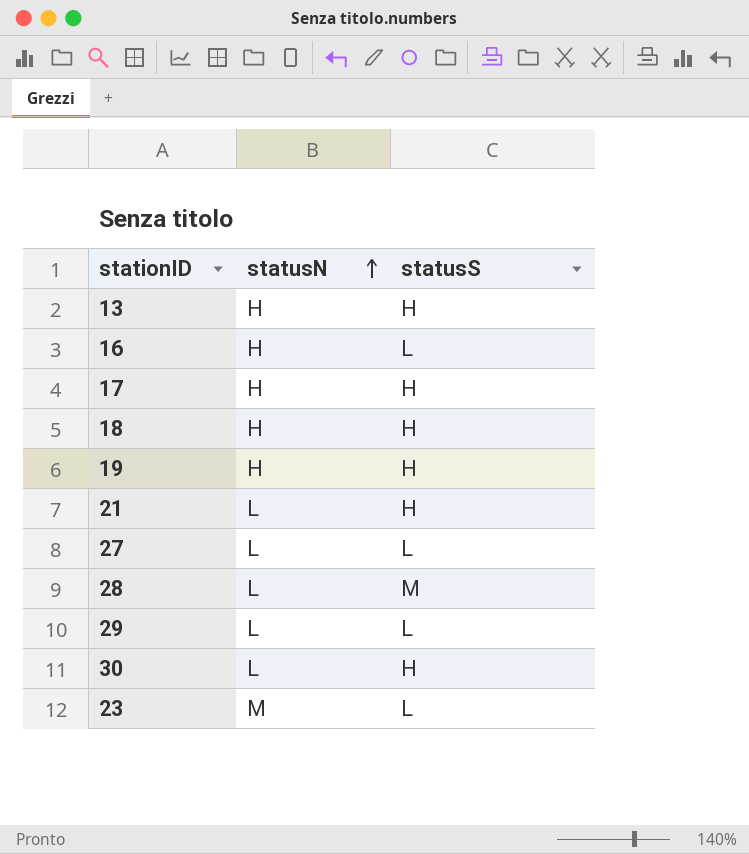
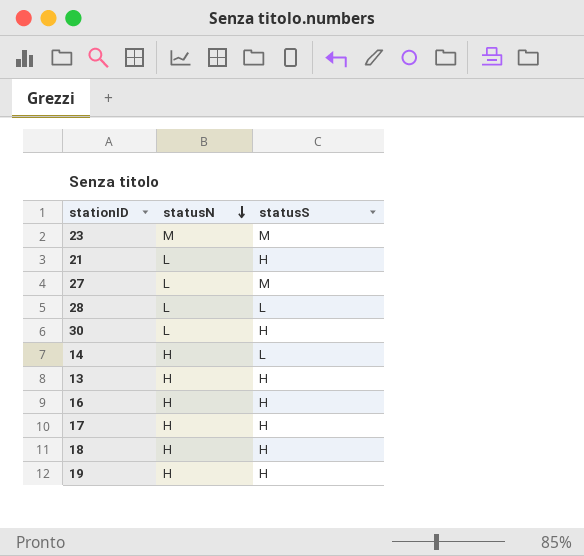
row order: statusN ascending -> statusN descending
row 29: L | L -> none
23 | statusS: L -> M
27 | statusS: L -> M
28 | statusS: M -> L
row 14: none -> H | L
16 | statusS: L -> H

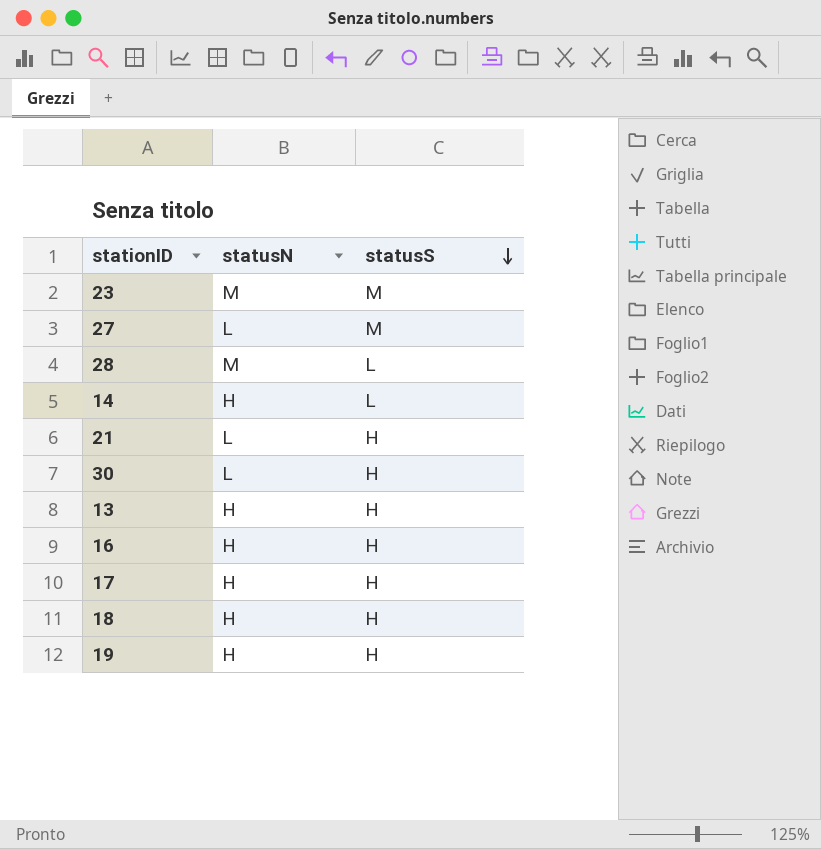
row order: statusN descending -> statusS descending
28 | statusN: L -> M

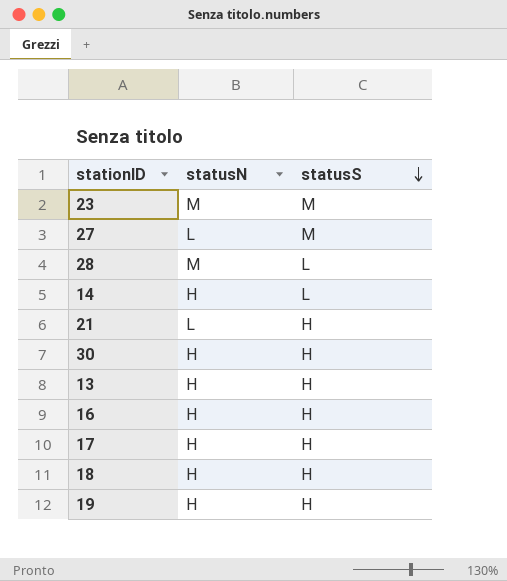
30 | statusN: L -> H

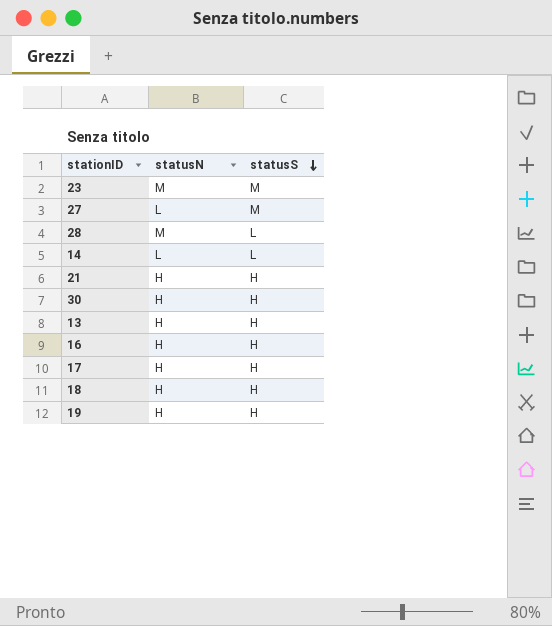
14 | statusN: H -> L
21 | statusN: L -> H

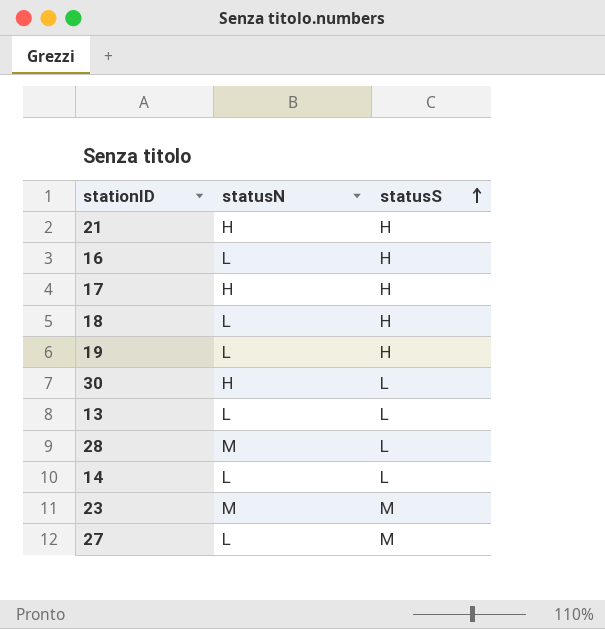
row order: statusS descending -> statusS ascending
16 | statusN: H -> L
18 | statusN: H -> L
19 | statusN: H -> L
30 | statusS: H -> L
13 | statusN: H -> L
13 | statusS: H -> L

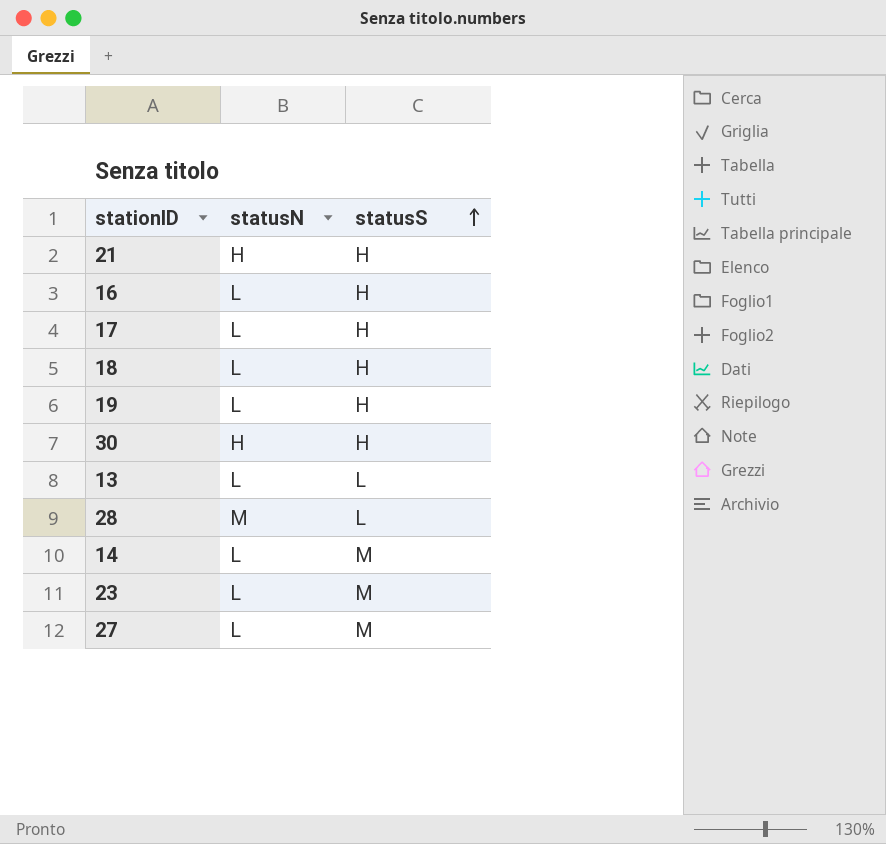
17 | statusN: H -> L
30 | statusS: L -> H
14 | statusS: L -> M
23 | statusN: M -> L

